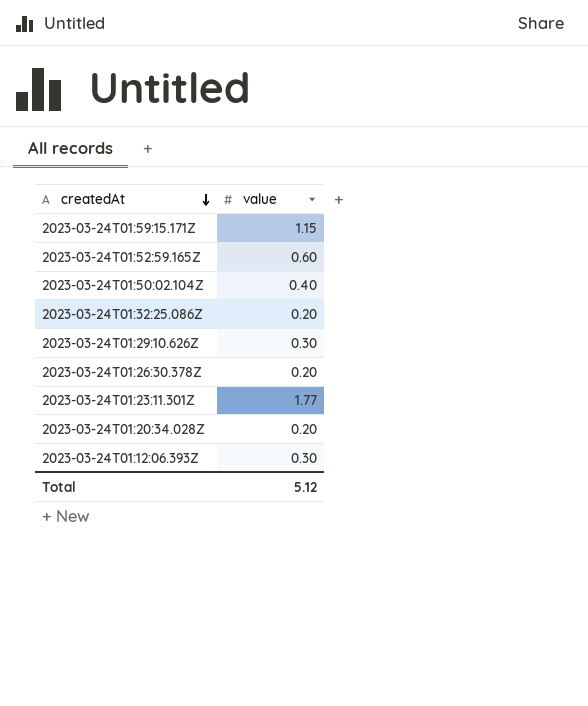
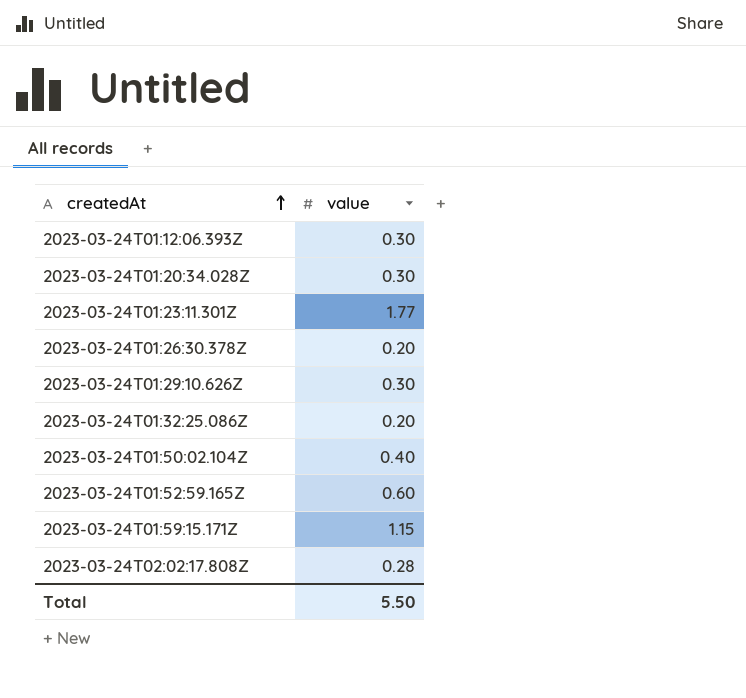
row order: createdAt descending -> createdAt ascending
2023-03-24T01:20:34.028Z | value: 0.20 -> 0.30
row 2023-03-24T02:02:17.808Z: none -> 0.28
Total | value: 5.12 -> 5.50

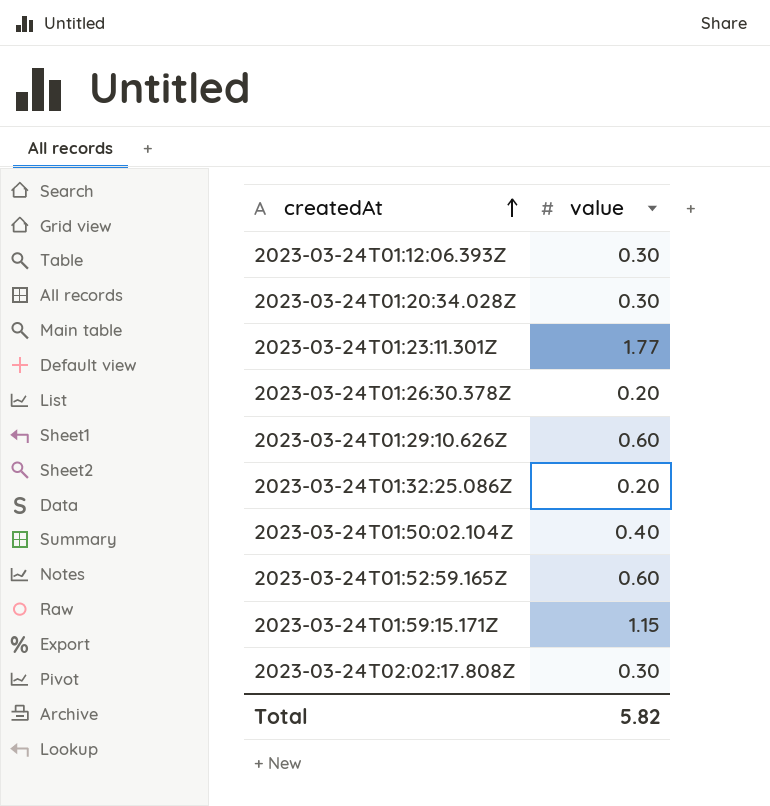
2023-03-24T01:29:10.626Z | value: 0.30 -> 0.60
2023-03-24T02:02:17.808Z | value: 0.28 -> 0.30
Total | value: 5.50 -> 5.82

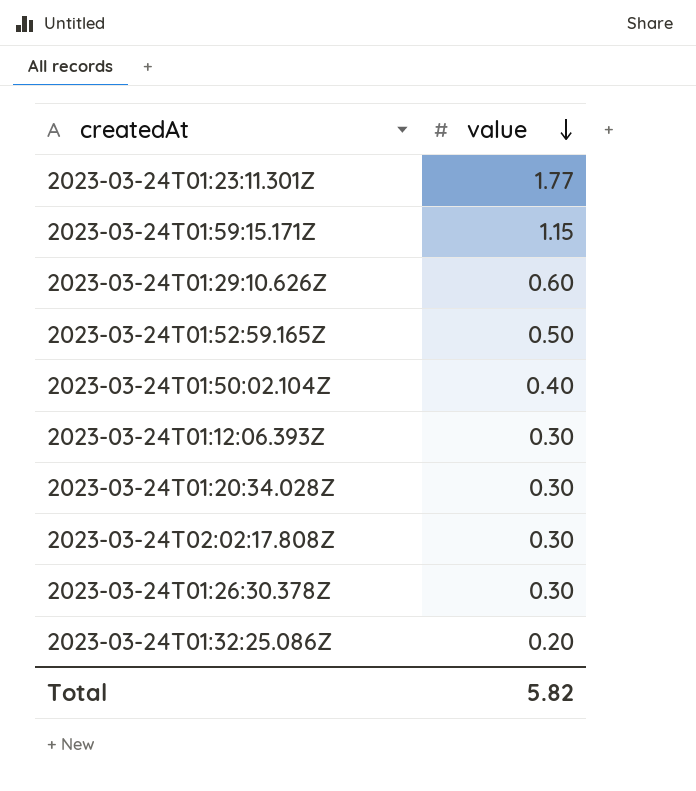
row order: createdAt ascending -> value descending
2023-03-24T01:52:59.165Z | value: 0.60 -> 0.50
2023-03-24T01:26:30.378Z | value: 0.20 -> 0.30

